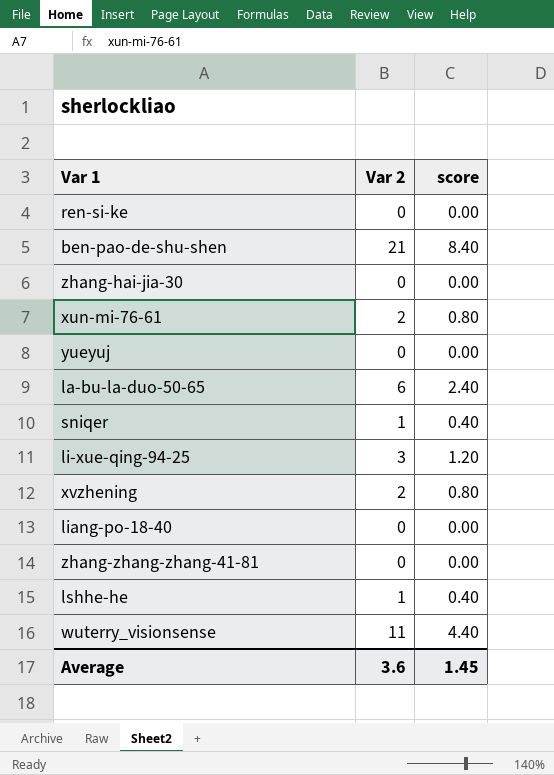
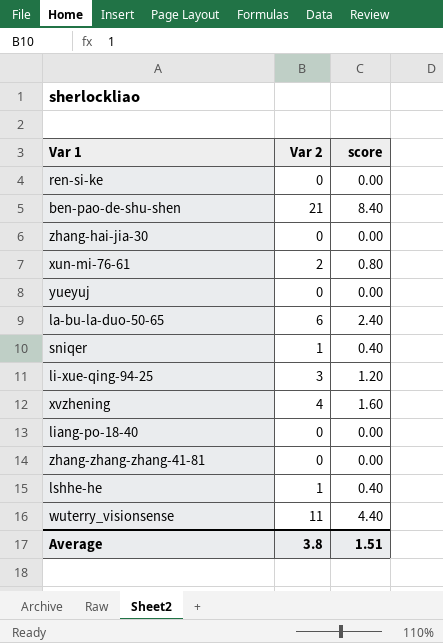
xvzhening | Var 2: 2 -> 4
xvzhening | score: 0.80 -> 1.60
Average | Var 2: 3.6 -> 3.8
Average | score: 1.45 -> 1.51

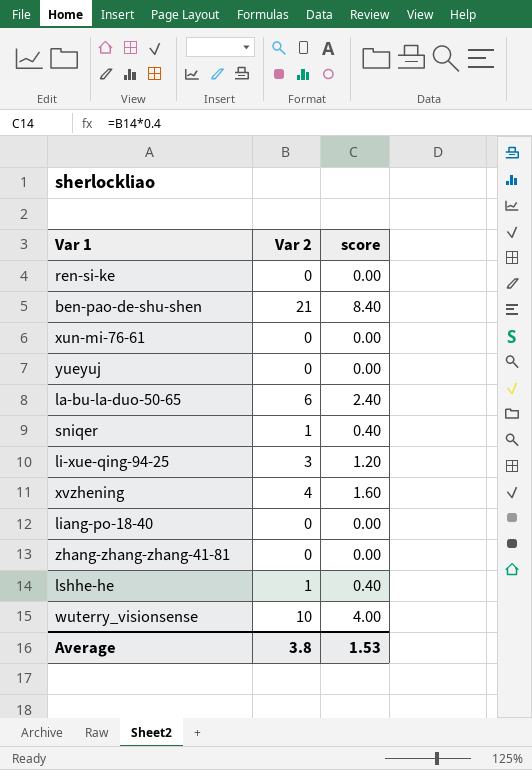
row zhang-hai-jia-30: 0 | 0.00 -> none
xun-mi-76-61 | Var 2: 2 -> 0
xun-mi-76-61 | score: 0.80 -> 0.00
wuterry_visionsense | Var 2: 11 -> 10
wuterry_visionsense | score: 4.40 -> 4.00
Average | score: 1.51 -> 1.53

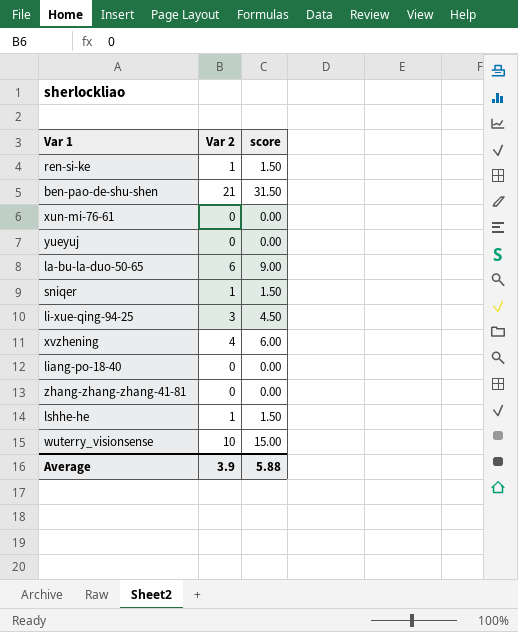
column score | formula: [Var 2] * 0.4 -> [Var 2] * 1.5
ren-si-ke | Var 2: 0 -> 1
Average | Var 2: 3.8 -> 3.9
Average | score: 1.53 -> 5.88

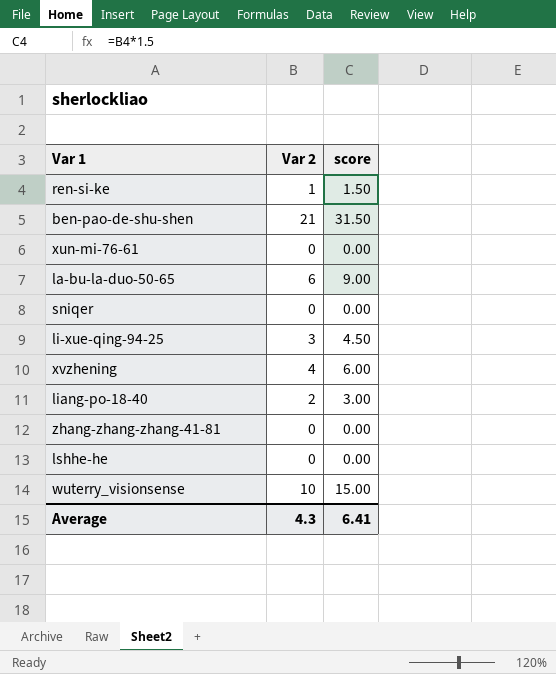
row yueyuj: 0 | 0.00 -> none
sniqer | Var 2: 1 -> 0
sniqer | score: 1.50 -> 0.00
liang-po-18-40 | Var 2: 0 -> 2
liang-po-18-40 | score: 0.00 -> 3.00
lshhe-he | Var 2: 1 -> 0
lshhe-he | score: 1.50 -> 0.00
Average | Var 2: 3.9 -> 4.3
Average | score: 5.88 -> 6.41

